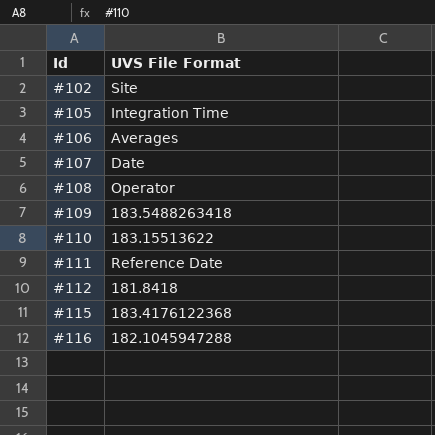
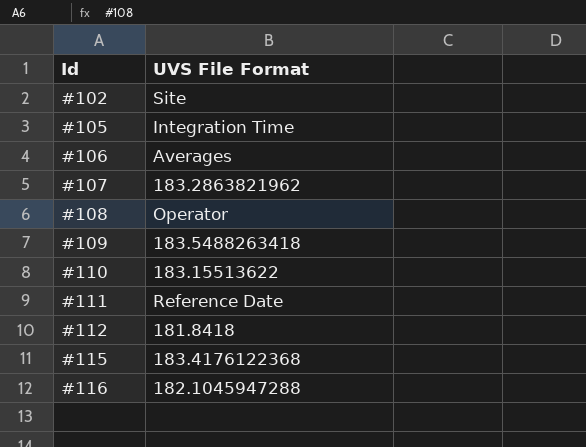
#107 | UVS File Format: Date -> 183.2863821962

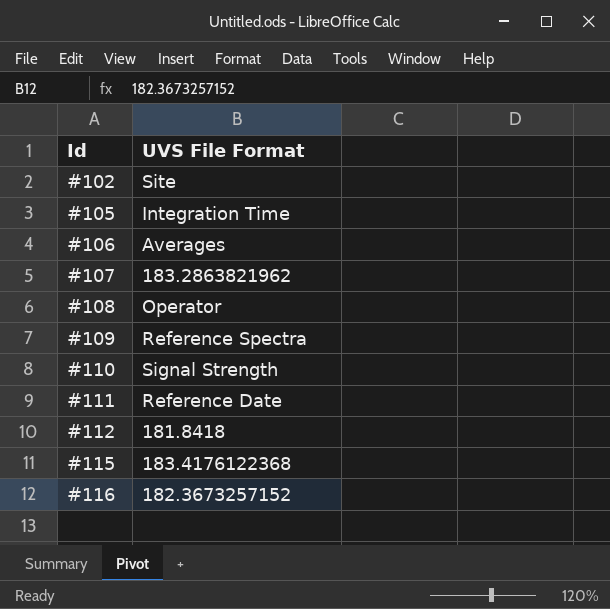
#109 | UVS File Format: 183.5488263418 -> Reference Spectra
#110 | UVS File Format: 183.15513622 -> Signal Strength
#116 | UVS File Format: 182.1045947288 -> 182.3673257152

